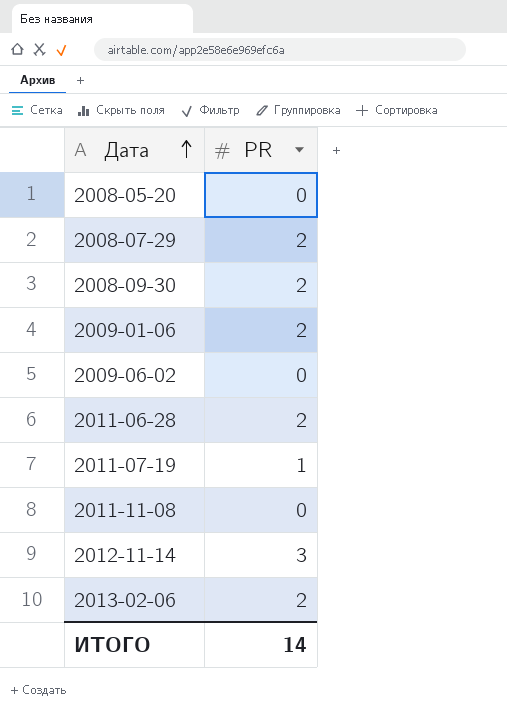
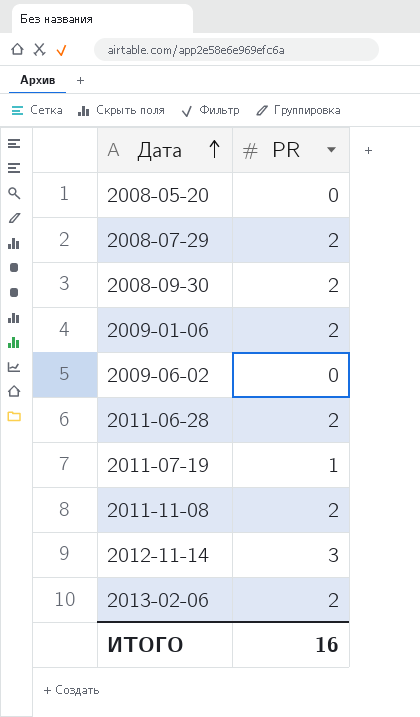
2011-11-08 | PR: 0 -> 2
ИТОГО | PR: 14 -> 16

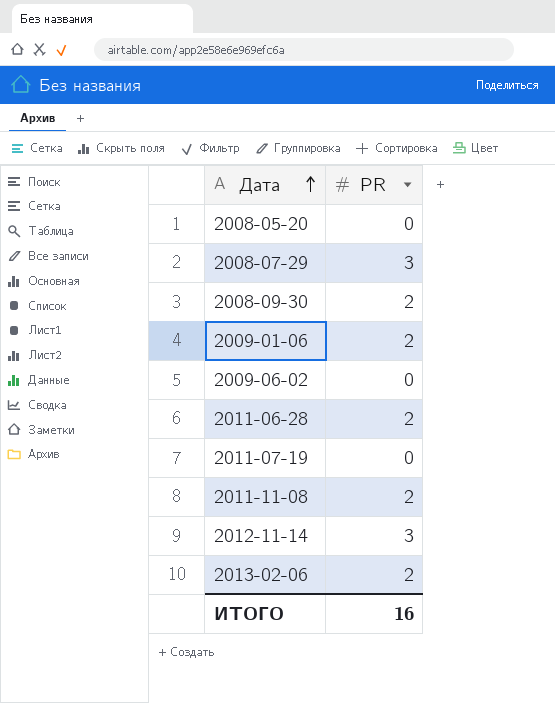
2008-07-29 | PR: 2 -> 3
2011-07-19 | PR: 1 -> 0

